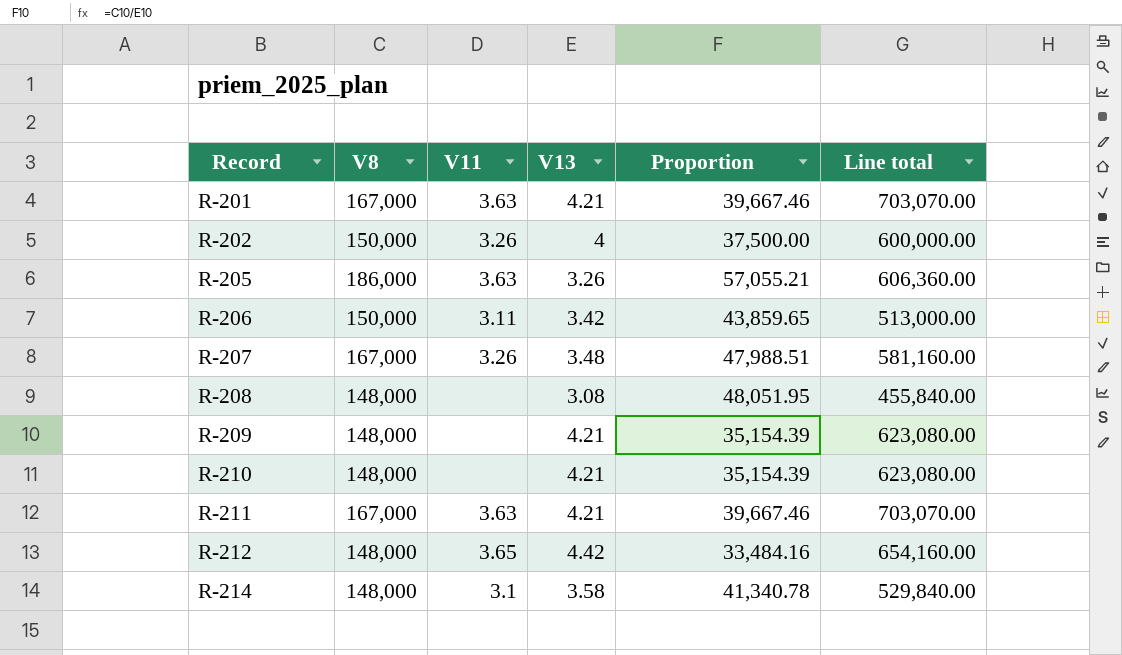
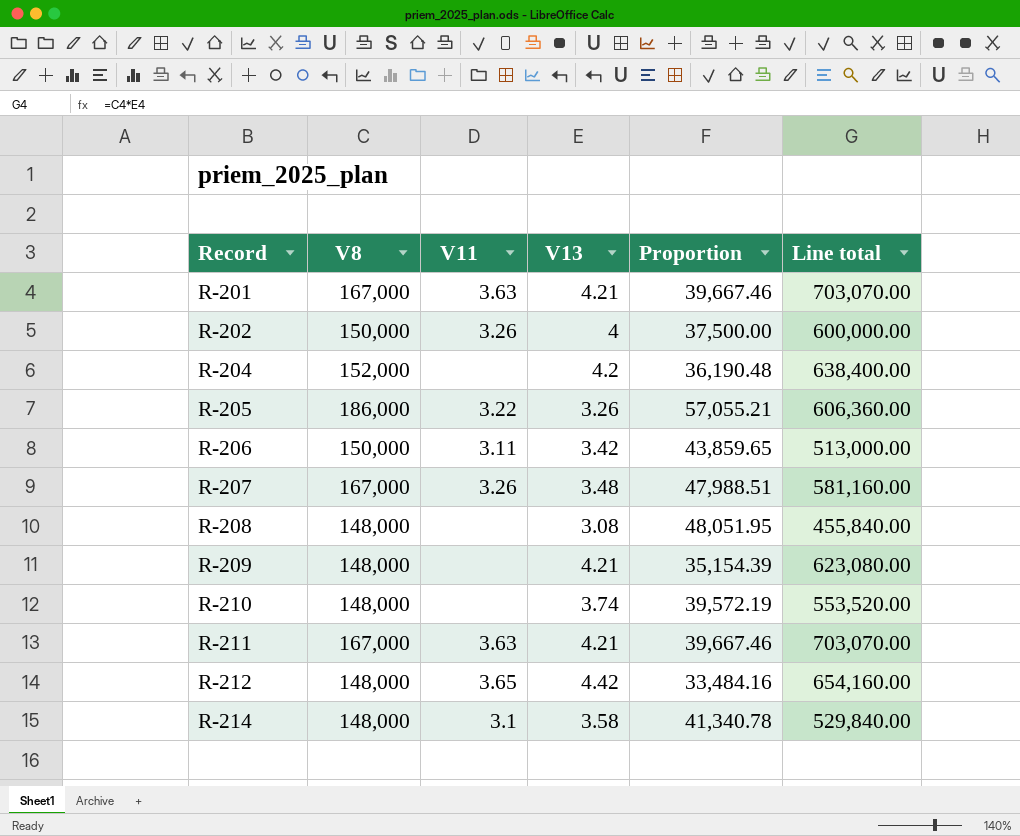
row R-204: none -> 152,000 | none | 4.2 | 36,190.48 | 638,400.00
R-205 | V11: 3.63 -> 3.22
R-210 | V13: 4.21 -> 3.74
R-210 | Proportion: 35,154.39 -> 39,572.19
R-210 | Line total: 623,080.00 -> 553,520.00

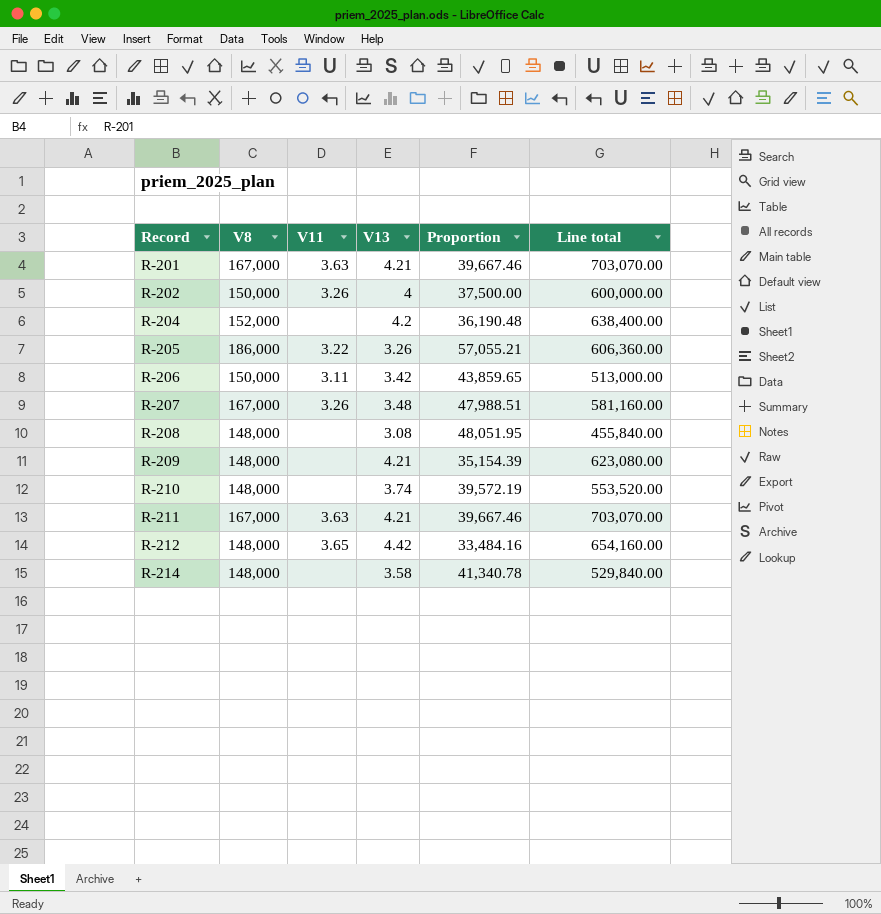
R-214 | V11: 3.1 -> none

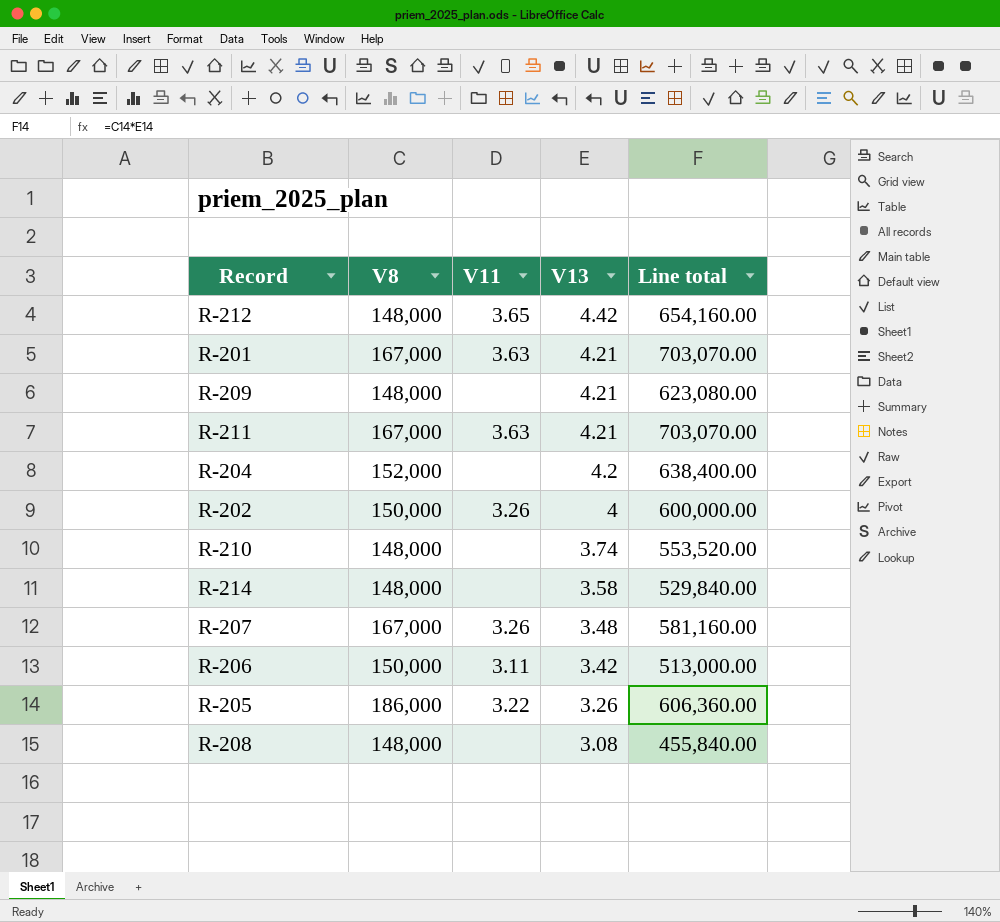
row order: Record ascending -> V13 descending
column Proportion | formula: [V8] / [V13] -> none

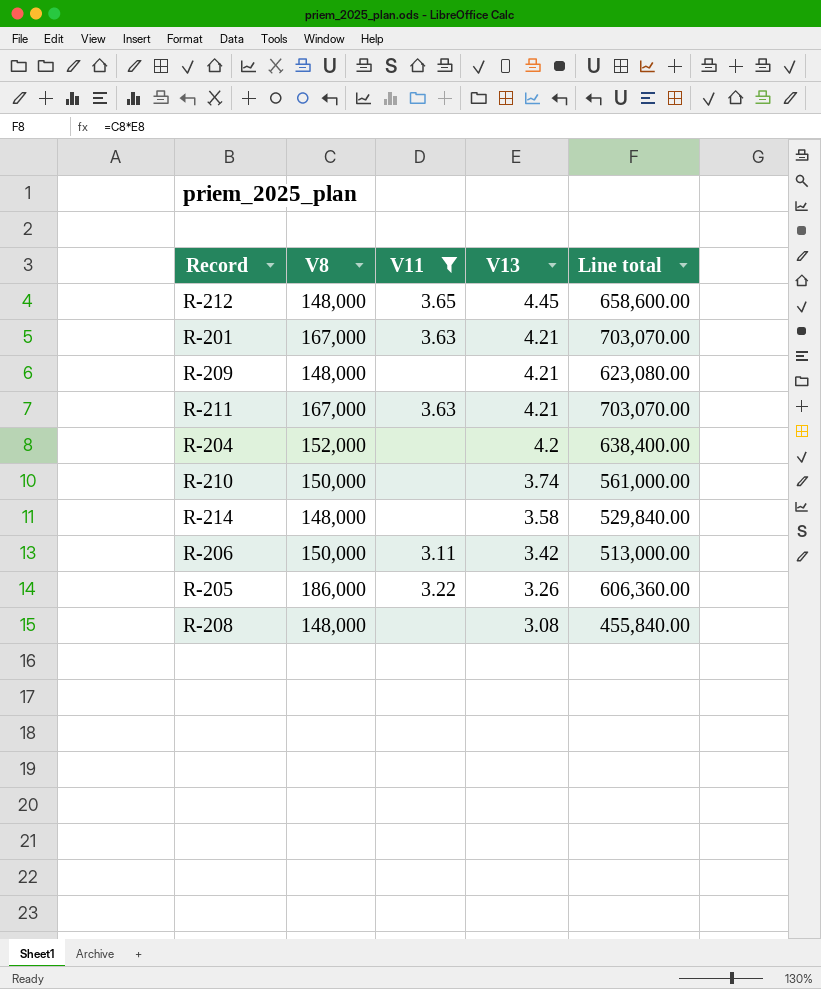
filter: none -> V11 != 3.26
R-212 | V13: 4.42 -> 4.45
R-212 | Line total: 654,160.00 -> 658,600.00
R-210 | V8: 148,000 -> 150,000
R-210 | Line total: 553,520.00 -> 561,000.00

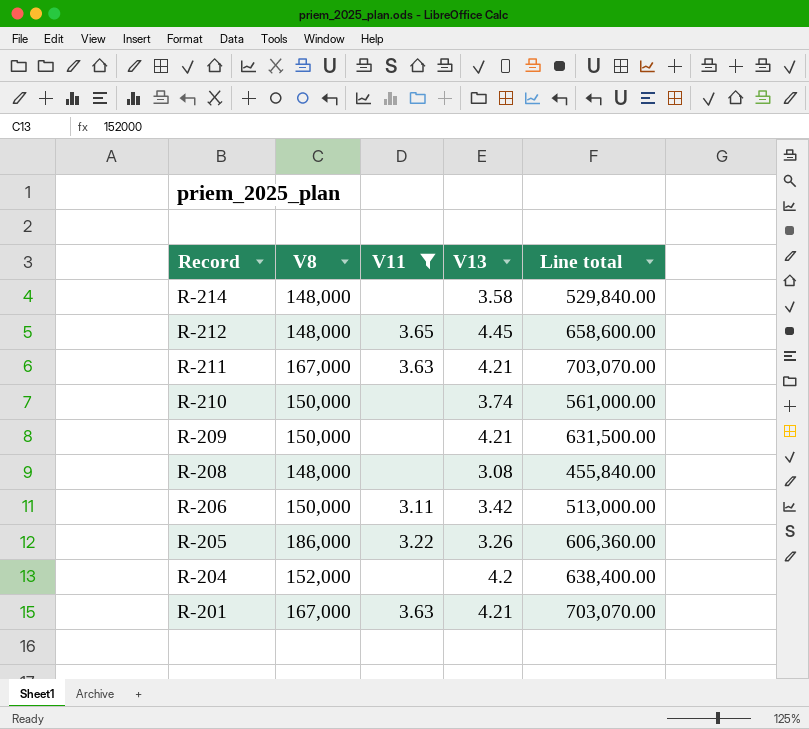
row order: V13 descending -> Record descending
R-209 | V8: 148,000 -> 150,000
R-209 | Line total: 623,080.00 -> 631,500.00

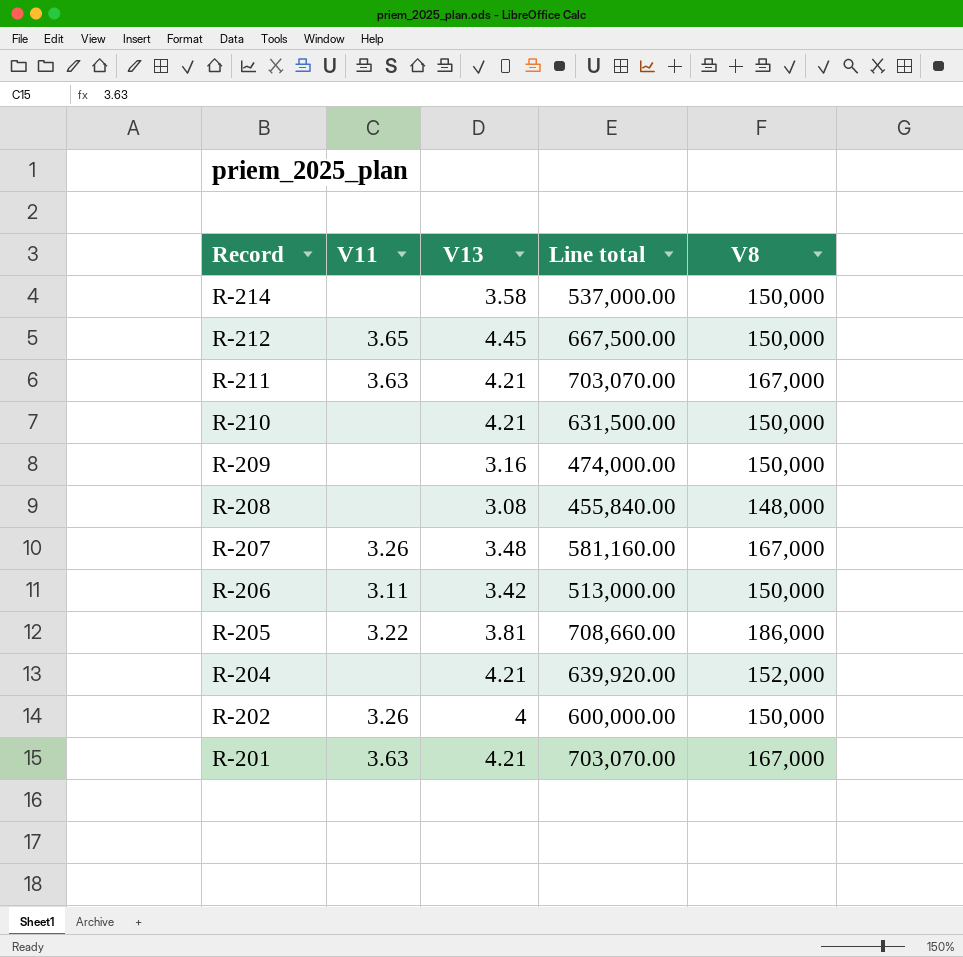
filter: V11 != 3.26 -> none
column V8 | position: 2 -> 5
R-214 | Line total: 529,840.00 -> 537,000.00
R-214 | V8: 148,000 -> 150,000
R-212 | Line total: 658,600.00 -> 667,500.00
R-212 | V8: 148,000 -> 150,000
R-210 | V13: 3.74 -> 4.21
R-210 | Line total: 561,000.00 -> 631,500.00
R-209 | V13: 4.21 -> 3.16
R-209 | Line total: 631,500.00 -> 474,000.00
R-205 | V13: 3.26 -> 3.81
R-205 | Line total: 606,360.00 -> 708,660.00
R-204 | V13: 4.2 -> 4.21
R-204 | Line total: 638,400.00 -> 639,920.00

